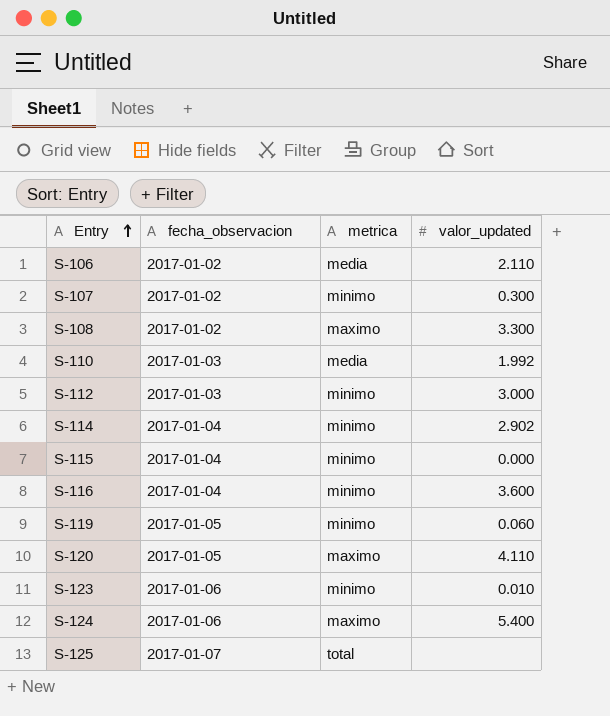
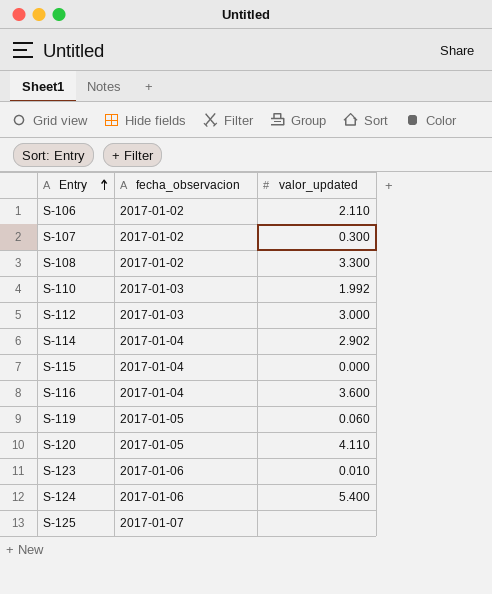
column metrica | position: 3 -> none

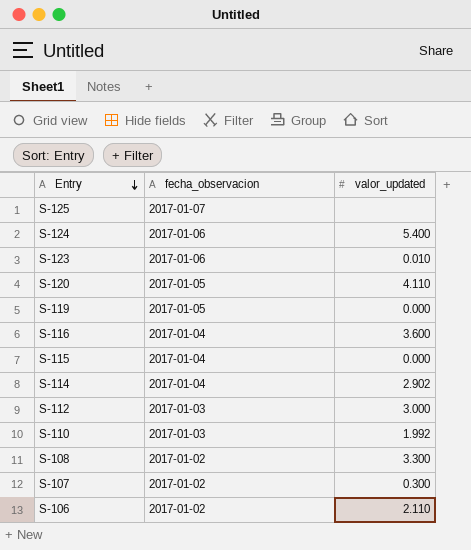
row order: Entry ascending -> Entry descending
S-119 | valor_updated: 0.060 -> 0.000

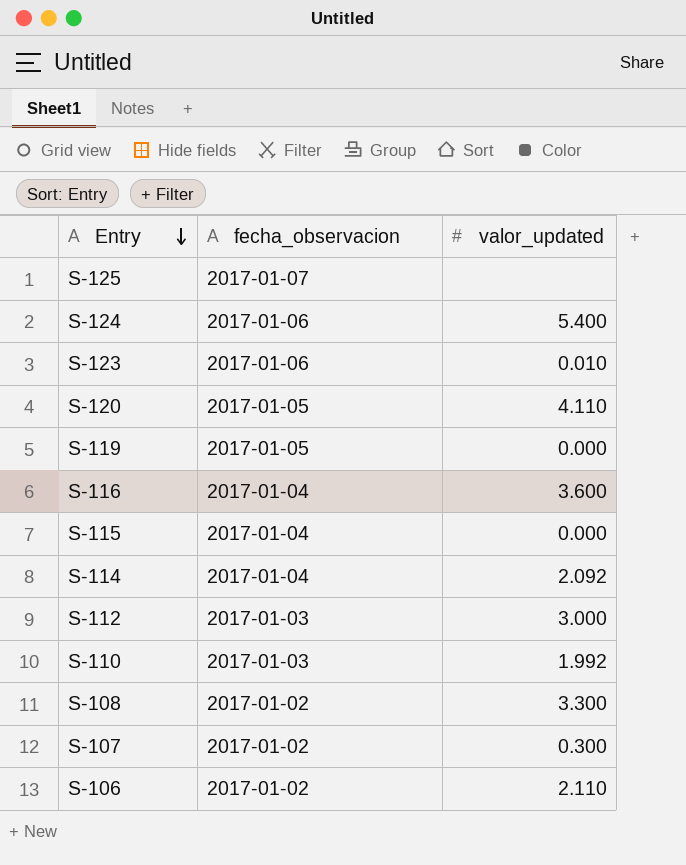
S-114 | valor_updated: 2.902 -> 2.092

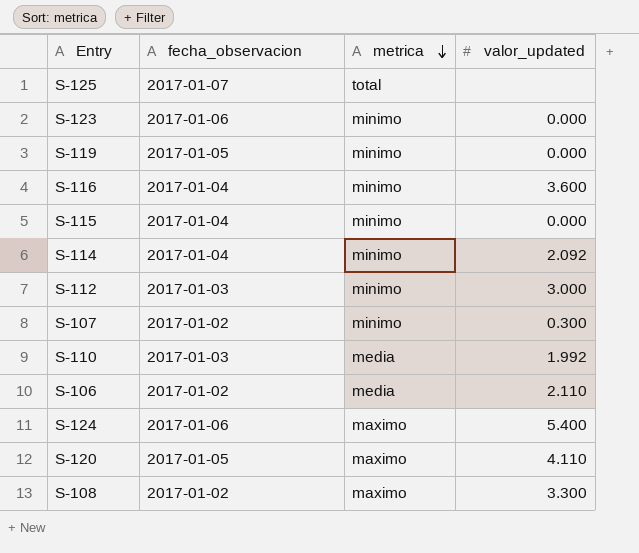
row order: Entry descending -> metrica descending
column metrica | position: none -> 3
S-123 | valor_updated: 0.010 -> 0.000

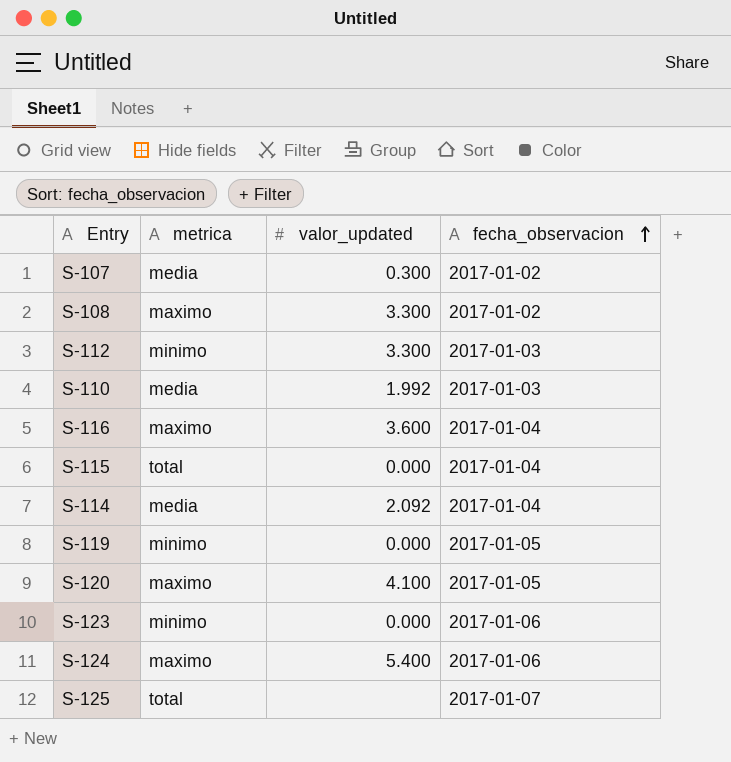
row order: metrica descending -> fecha_observacion ascending
column fecha_observacion | position: 2 -> 4
row S-106: 2017-01-02 | media | 2.110 -> none
S-107 | metrica: minimo -> media
S-112 | valor_updated: 3.000 -> 3.300
S-116 | metrica: minimo -> maximo
S-115 | metrica: minimo -> total
S-114 | metrica: minimo -> media
S-120 | valor_updated: 4.110 -> 4.100

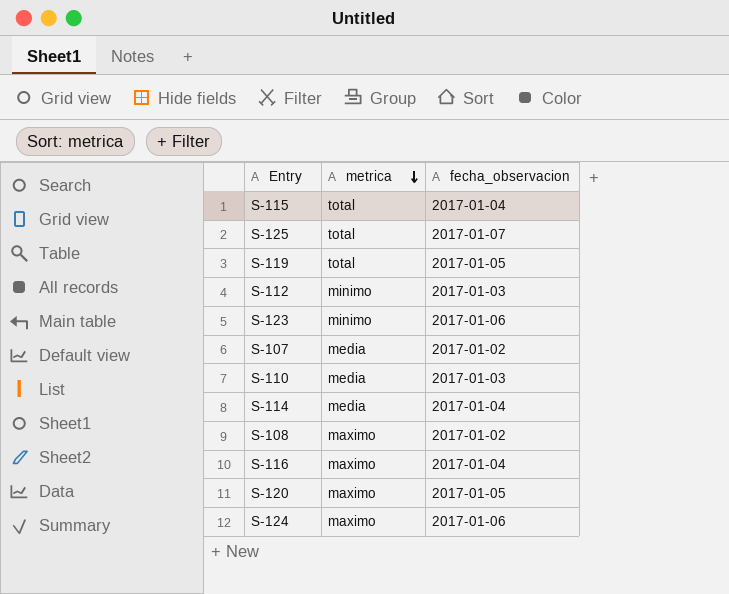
row order: fecha_observacion ascending -> metrica descending
column valor_updated | position: 3 -> none
S-119 | metrica: minimo -> total

